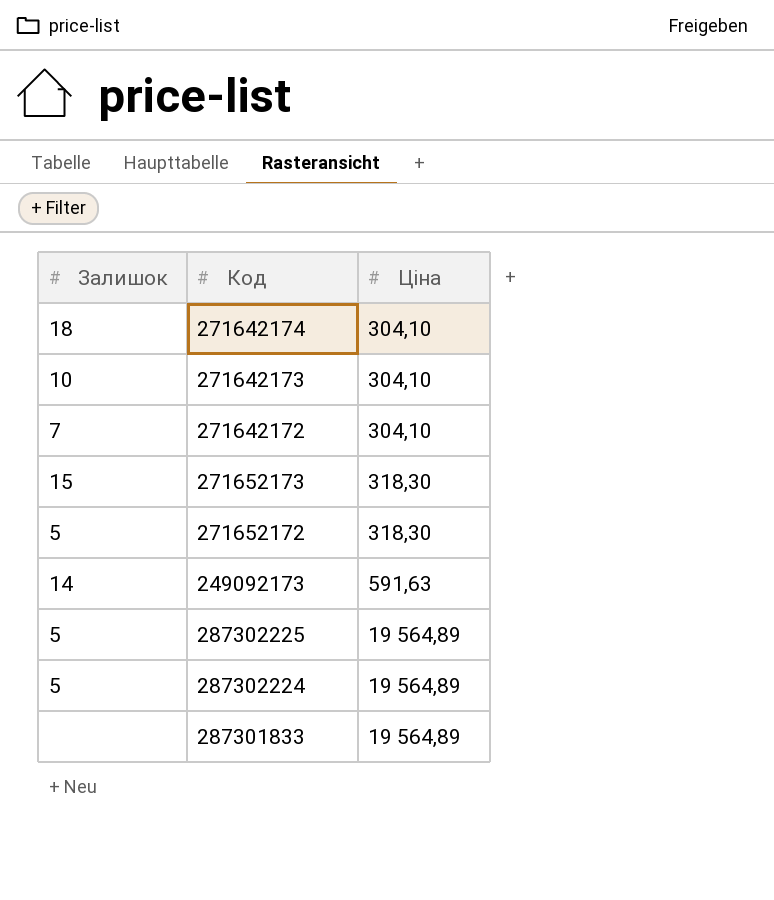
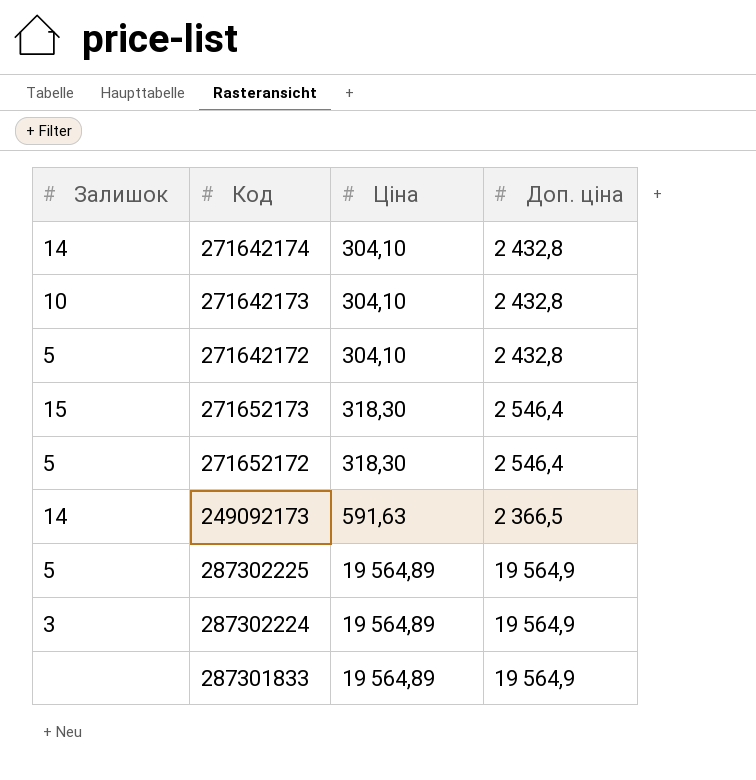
column Доп. ціна | position: none -> 4
271642174 | Залишок: 18 -> 14
271642172 | Залишок: 7 -> 5
287302224 | Залишок: 5 -> 3

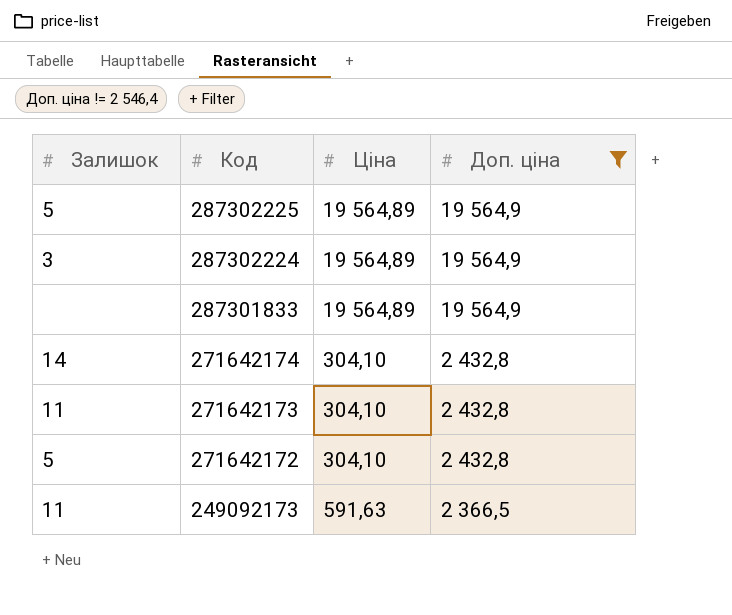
filter: none -> Доп. ціна != 2 546,4
row order: Ціна ascending -> Код descending
271642173 | Залишок: 10 -> 11
249092173 | Залишок: 14 -> 11

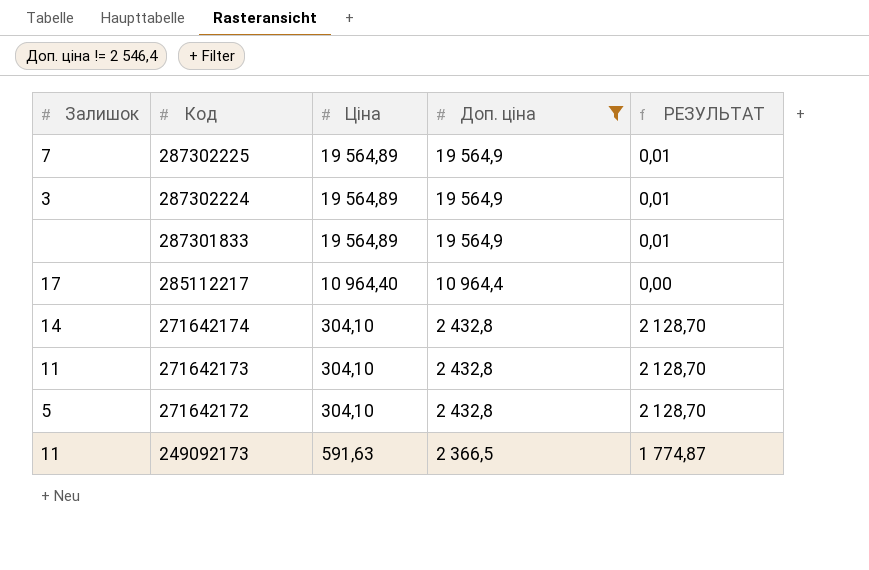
column РЕЗУЛЬТАТ | formula: none -> [Доп. ціна] - [Ціна]
287302225 | Залишок: 5 -> 7
row 285112217: none -> 17 | 10 964,40 | 10 964,4 | 0,00

